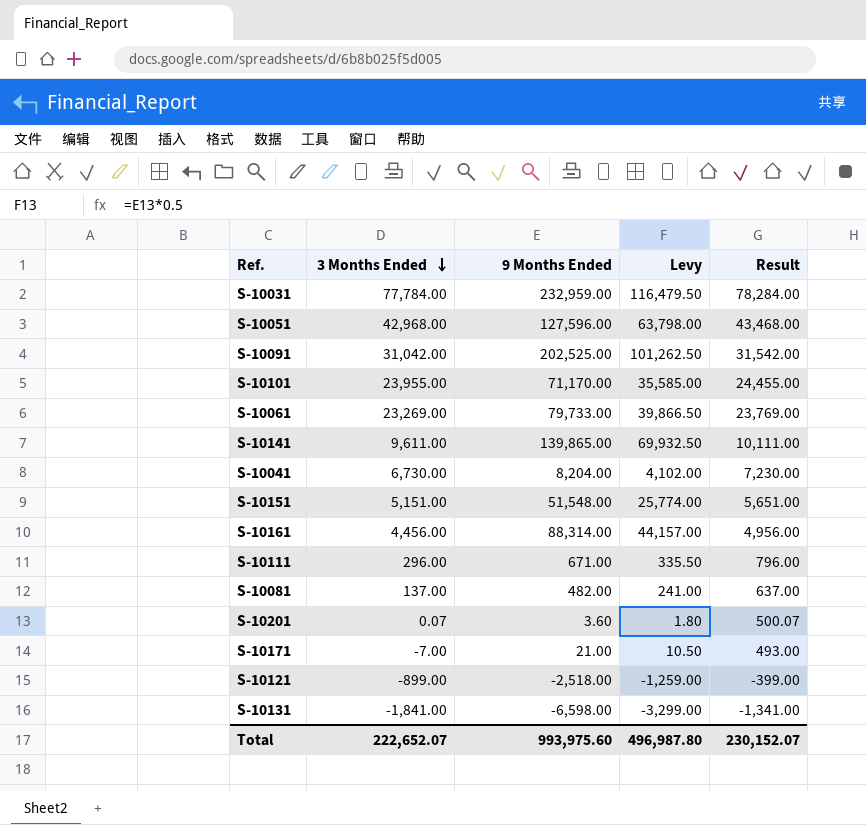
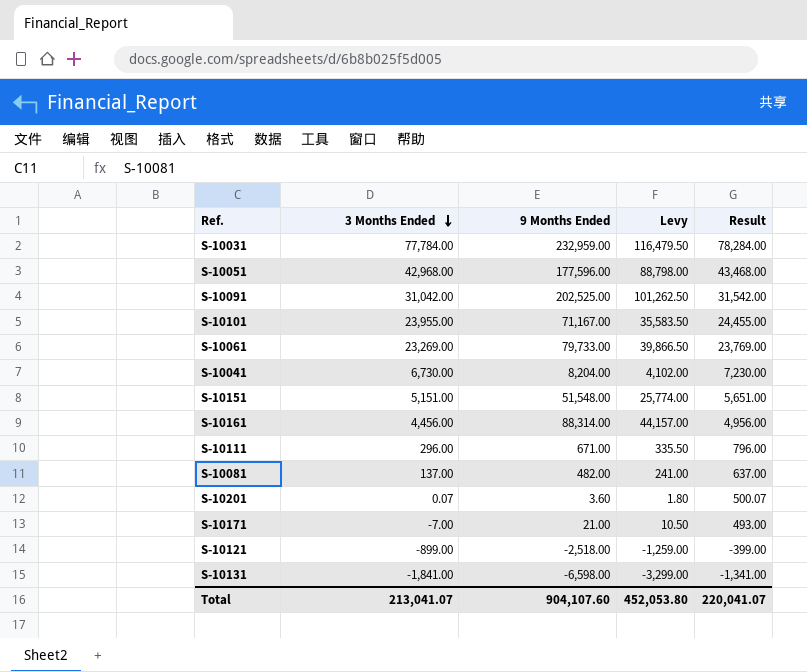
row S-10141: 9,611.00 | 139,865.00 | 69,932.50 | 10,111.00 -> none
S-10051 | 9 Months Ended: 127,596.00 -> 177,596.00
S-10051 | Levy: 63,798.00 -> 88,798.00
S-10101 | 9 Months Ended: 71,170.00 -> 71,167.00
S-10101 | Levy: 35,585.00 -> 35,583.50
Total | 3 Months Ended: 222,652.07 -> 213,041.07
Total | 9 Months Ended: 993,975.60 -> 904,107.60
Total | Levy: 496,987.80 -> 452,053.80
Total | Result: 230,152.07 -> 220,041.07

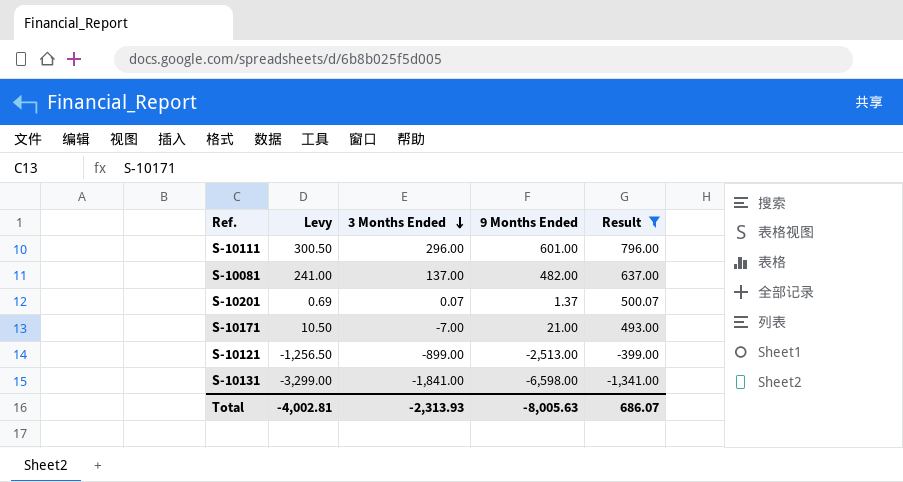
filter: none -> Result <= 796.00
column Levy | position: 4 -> 2
S-10111 | Levy: 335.50 -> 300.50
S-10111 | 9 Months Ended: 671.00 -> 601.00
S-10201 | Levy: 1.80 -> 0.69
S-10201 | 9 Months Ended: 3.60 -> 1.37
S-10121 | Levy: -1,259.00 -> -1,256.50
S-10121 | 9 Months Ended: -2,518.00 -> -2,513.00
Total | Levy: 452,053.80 -> -4,002.81
Total | 3 Months Ended: 213,041.07 -> -2,313.93
Total | 9 Months Ended: 904,107.60 -> -8,005.63
Total | Result: 220,041.07 -> 686.07

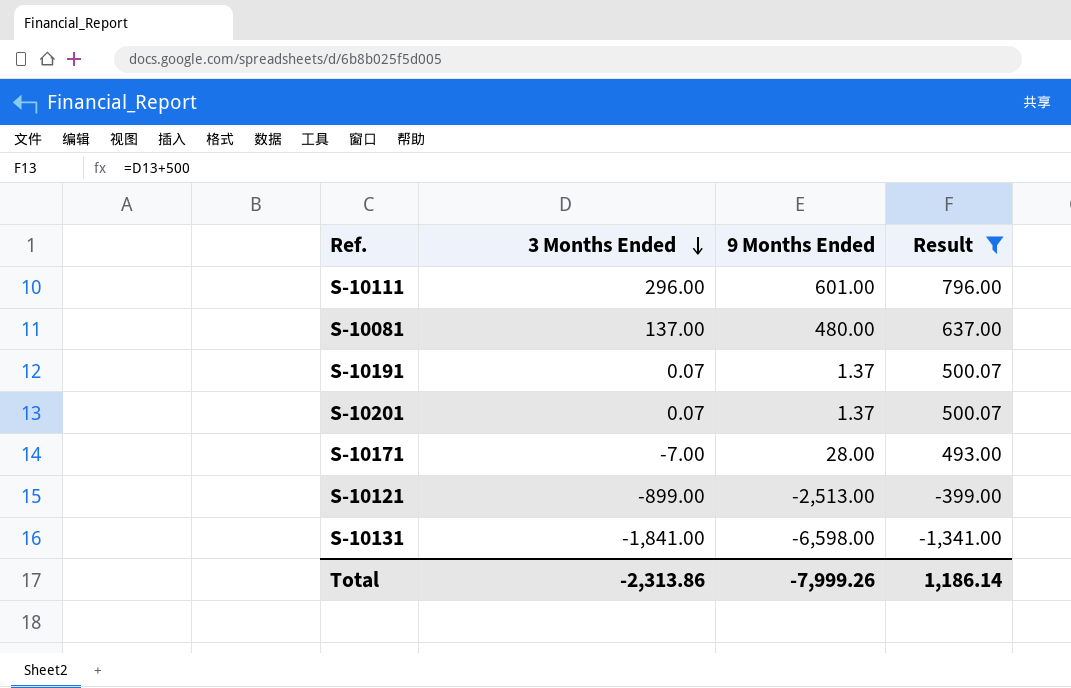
column Levy | formula: [9 Months Ended] * 0.5 -> none
S-10081 | 9 Months Ended: 482.00 -> 480.00
row S-10191: none -> 0.07 | 1.37 | 500.07
S-10171 | 9 Months Ended: 21.00 -> 28.00
Total | 3 Months Ended: -2,313.93 -> -2,313.86
Total | 9 Months Ended: -8,005.63 -> -7,999.26
Total | Result: 686.07 -> 1,186.14

